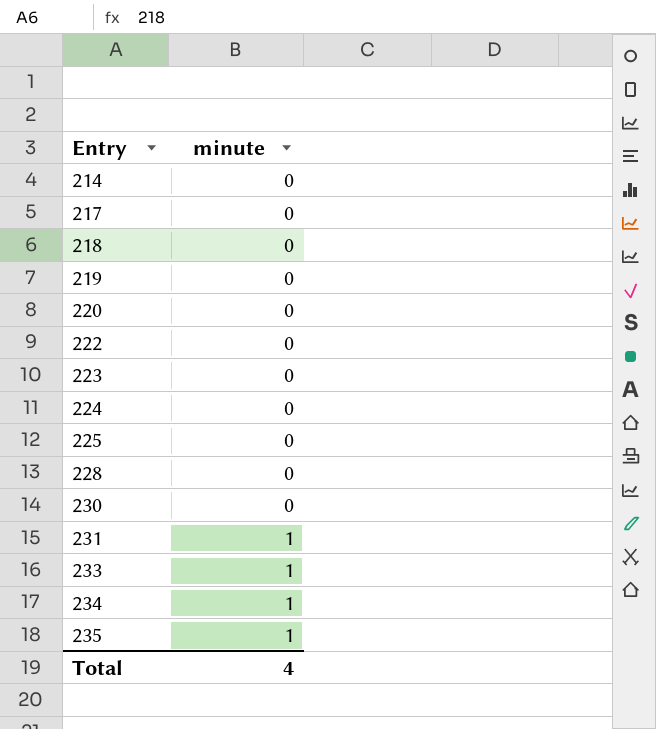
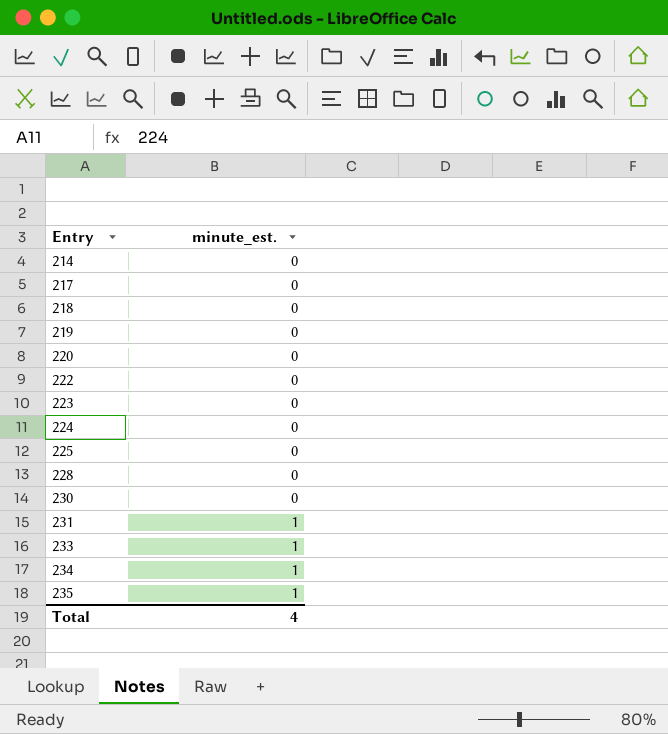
column name: minute -> minute_est.

